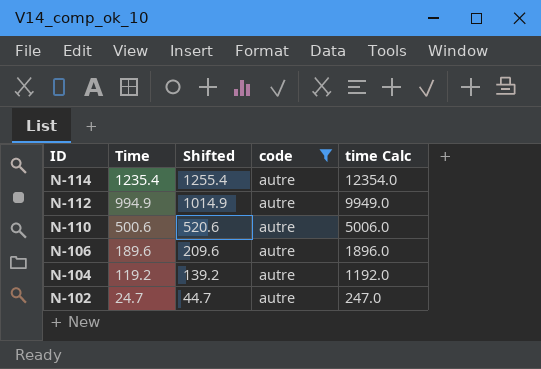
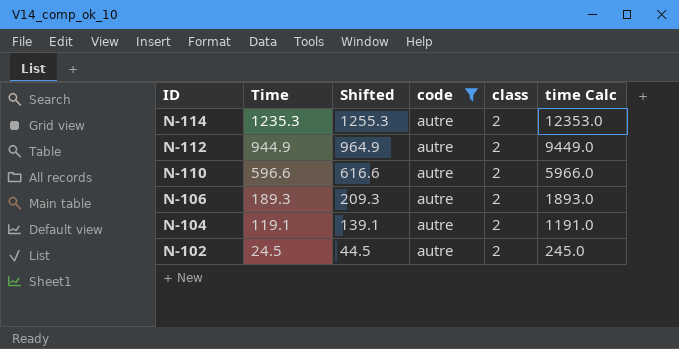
column class | position: none -> 5
N-114 | Time: 1235.4 -> 1235.3
N-114 | Shifted: 1255.4 -> 1255.3
N-114 | time Calc: 12354.0 -> 12353.0
N-112 | Time: 994.9 -> 944.9
N-112 | Shifted: 1014.9 -> 964.9
N-112 | time Calc: 9949.0 -> 9449.0
N-110 | Time: 500.6 -> 596.6
N-110 | Shifted: 520.6 -> 616.6
N-110 | time Calc: 5006.0 -> 5966.0
N-106 | Time: 189.6 -> 189.3
N-106 | Shifted: 209.6 -> 209.3
N-106 | time Calc: 1896.0 -> 1893.0
N-104 | Time: 119.2 -> 119.1
N-104 | Shifted: 139.2 -> 139.1
N-104 | time Calc: 1192.0 -> 1191.0
N-102 | Time: 24.7 -> 24.5
N-102 | Shifted: 44.7 -> 44.5
N-102 | time Calc: 247.0 -> 245.0

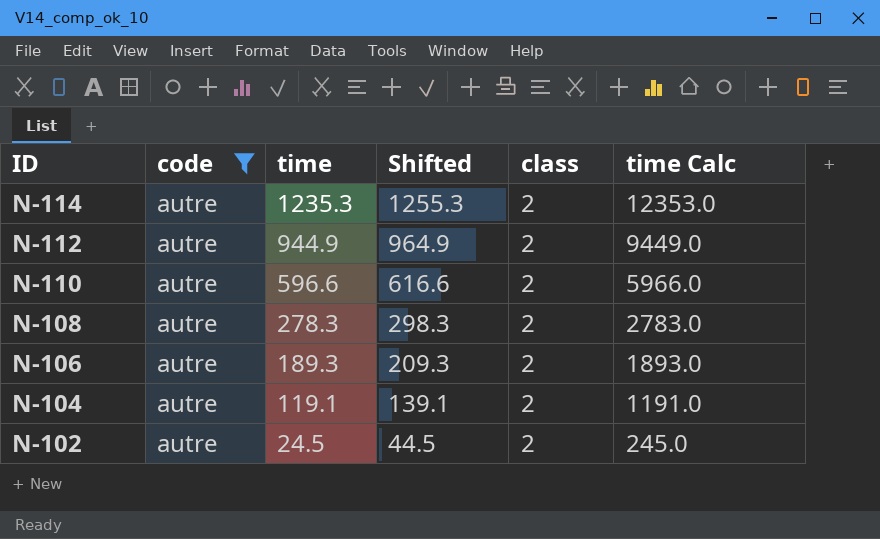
column code | position: 4 -> 2
column name: Time -> time
row N-108: none -> autre | 278.3 | 298.3 | 2 | 2783.0

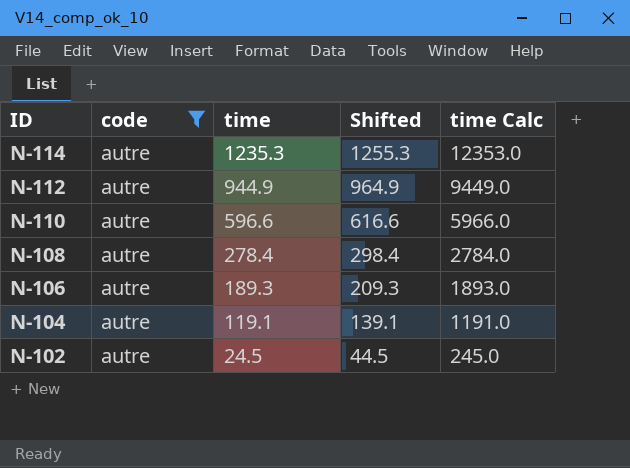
column class | position: 5 -> none
N-108 | time: 278.3 -> 278.4
N-108 | Shifted: 298.3 -> 298.4
N-108 | time Calc: 2783.0 -> 2784.0

